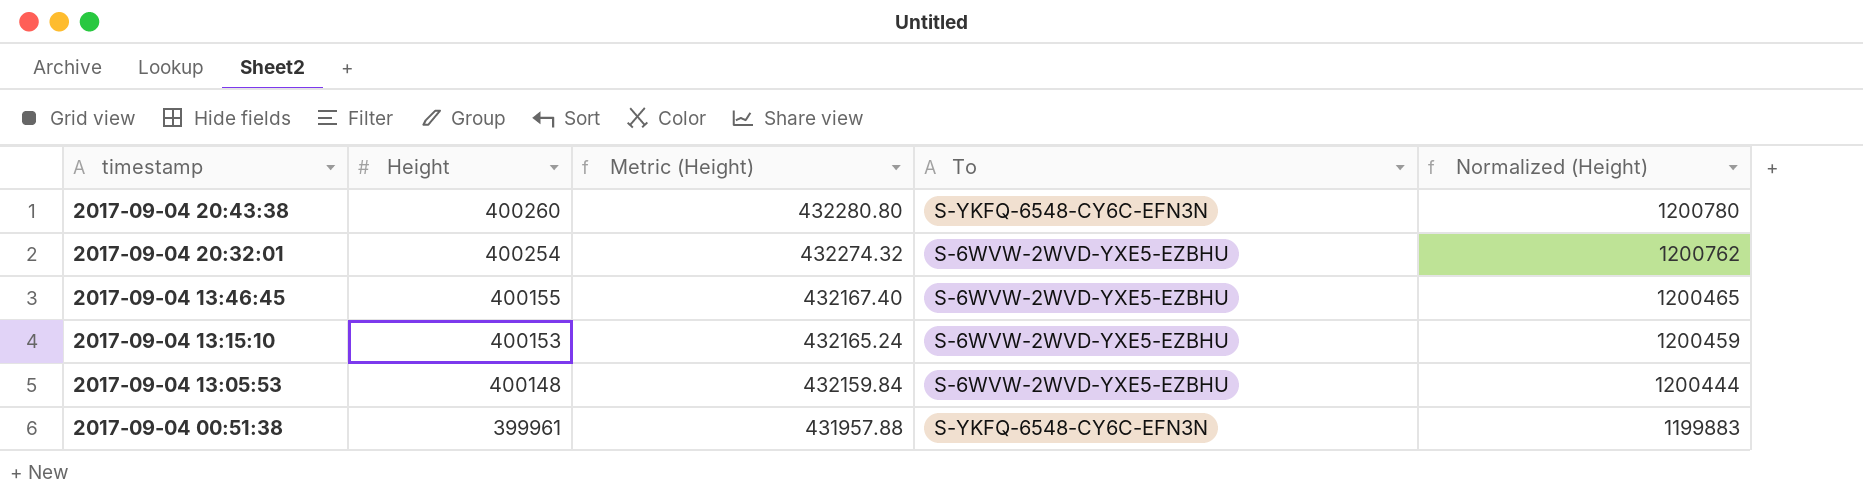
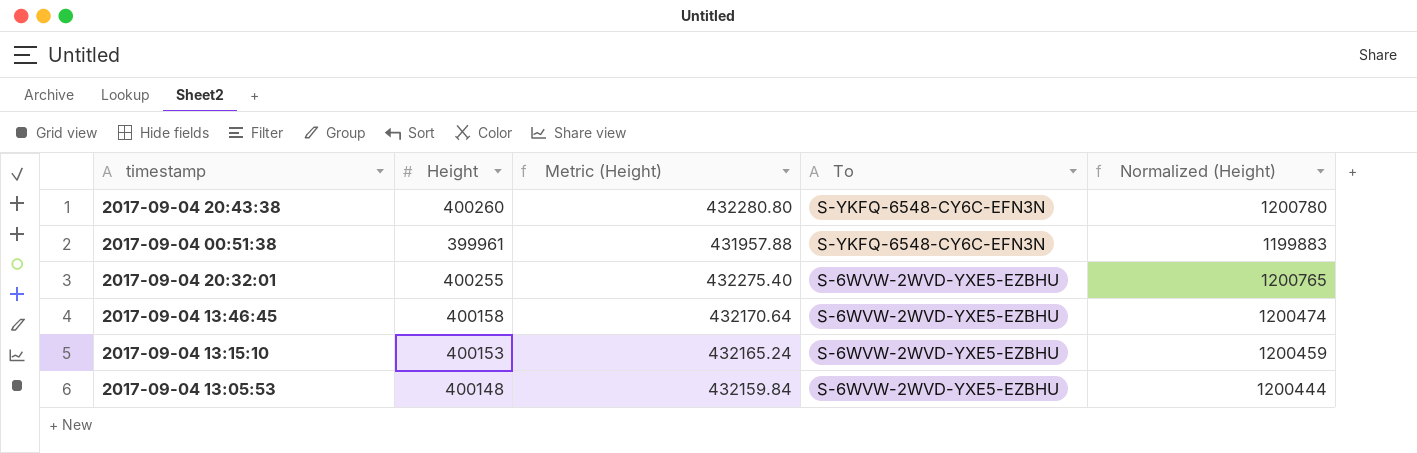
row order: timestamp descending -> To descending
2017-09-04 20:32:01 | Height: 400254 -> 400255
2017-09-04 20:32:01 | Metric (Height): 432274.32 -> 432275.40
2017-09-04 20:32:01 | Normalized (Height): 1200762 -> 1200765
2017-09-04 13:46:45 | Height: 400155 -> 400158
2017-09-04 13:46:45 | Metric (Height): 432167.40 -> 432170.64
2017-09-04 13:46:45 | Normalized (Height): 1200465 -> 1200474

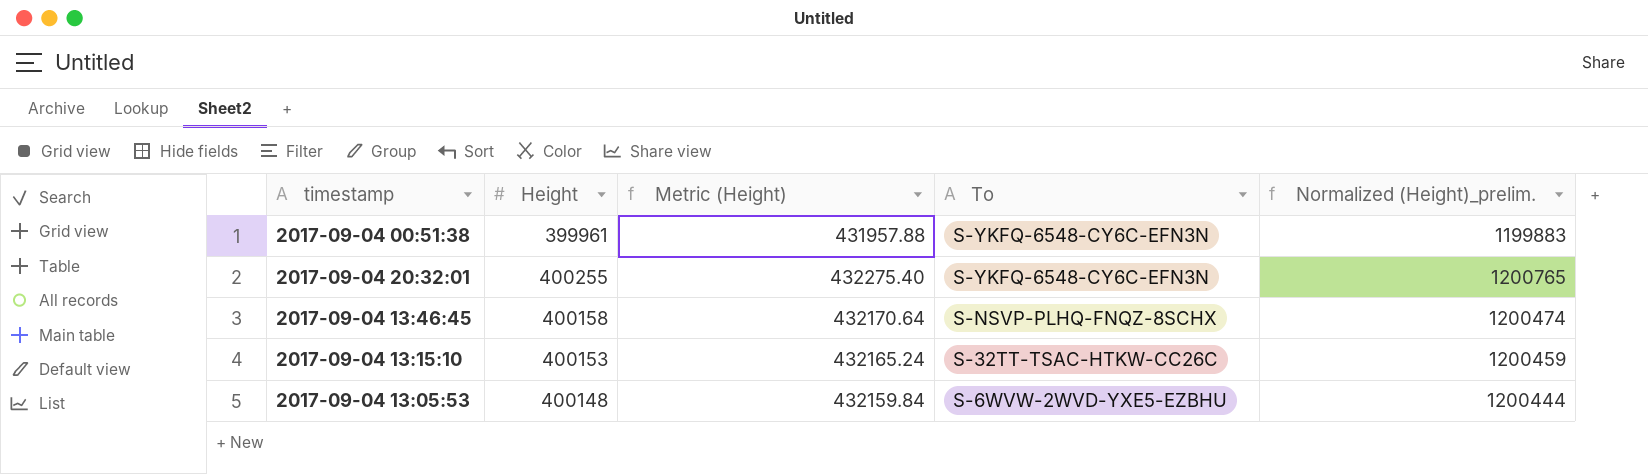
column name: Normalized (Height) -> Normalized (Height)_prelim.
row 2017-09-04 20:43:38: 400260 | 432280.80 | S-YKFQ-6548-CY6C-EFN3N | 1200780 -> none
2017-09-04 20:32:01 | To: S-6WVW-2WVD-YXE5-EZBHU -> S-YKFQ-6548-CY6C-EFN3N
2017-09-04 13:46:45 | To: S-6WVW-2WVD-YXE5-EZBHU -> S-NSVP-PLHQ-FNQZ-8SCHX
2017-09-04 13:15:10 | To: S-6WVW-2WVD-YXE5-EZBHU -> S-32TT-TSAC-HTKW-CC26C

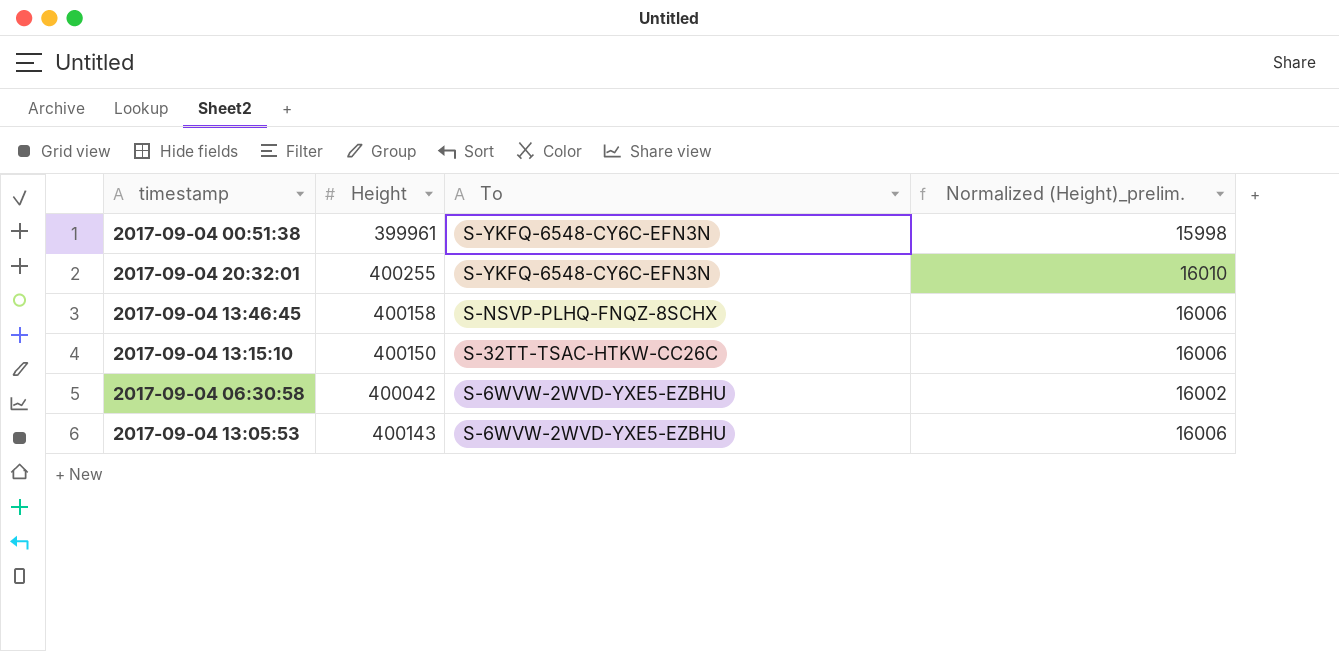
column Metric (Height) | formula: [Height] * 1.08 -> none
column Normalized (Height)_prelim. | formula: [Height] * 3 -> [Height] * 0.04
2017-09-04 13:15:10 | Height: 400153 -> 400150
row 2017-09-04 06:30:58: none -> 400042 | S-6WVW-2WVD-YXE5-EZBHU | 16002
2017-09-04 13:05:53 | Height: 400148 -> 400143

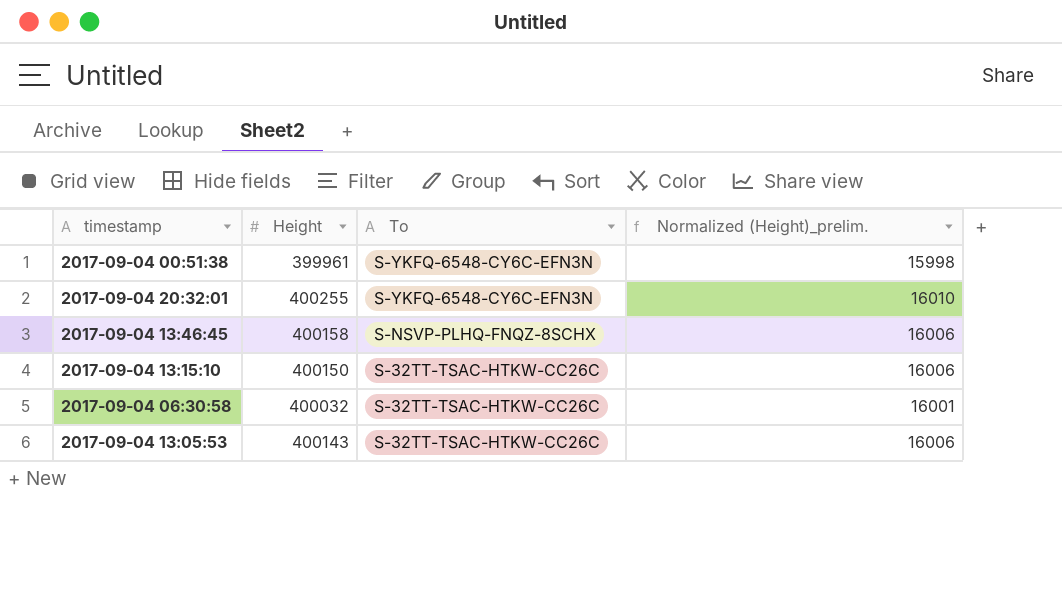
2017-09-04 06:30:58 | Height: 400042 -> 400032
2017-09-04 06:30:58 | To: S-6WVW-2WVD-YXE5-EZBHU -> S-32TT-TSAC-HTKW-CC26C
2017-09-04 06:30:58 | Normalized (Height)_prelim.: 16002 -> 16001
2017-09-04 13:05:53 | To: S-6WVW-2WVD-YXE5-EZBHU -> S-32TT-TSAC-HTKW-CC26C

